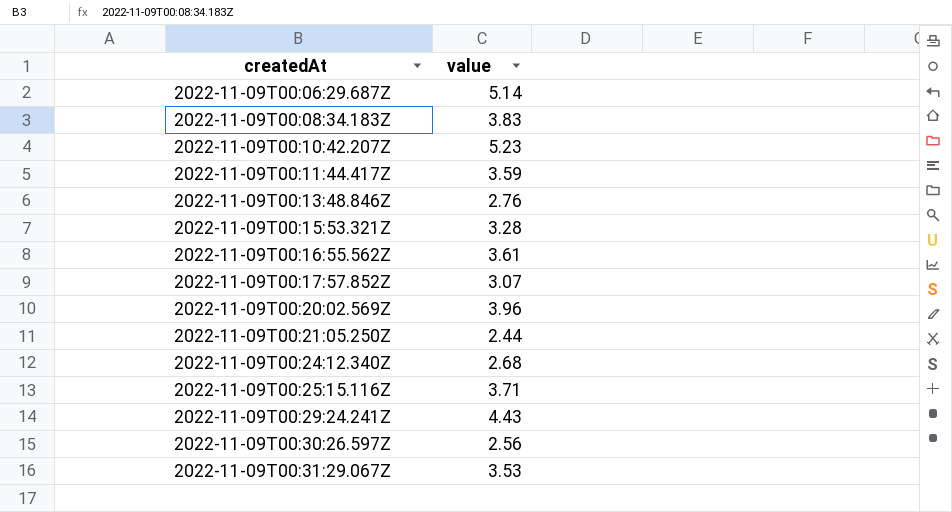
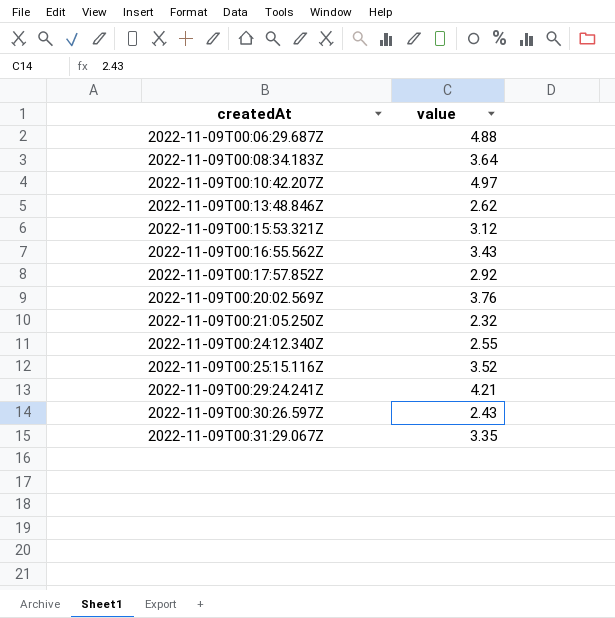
row 2022-11-09T00:11:44.417Z: 3.59 -> none
2022-11-09T00:06:29.687Z | value: 5.14 -> 4.88
2022-11-09T00:08:34.183Z | value: 3.83 -> 3.64
2022-11-09T00:10:42.207Z | value: 5.23 -> 4.97
2022-11-09T00:13:48.846Z | value: 2.76 -> 2.62
2022-11-09T00:15:53.321Z | value: 3.28 -> 3.12
2022-11-09T00:16:55.562Z | value: 3.61 -> 3.43
2022-11-09T00:17:57.852Z | value: 3.07 -> 2.92
2022-11-09T00:20:02.569Z | value: 3.96 -> 3.76
2022-11-09T00:21:05.250Z | value: 2.44 -> 2.32
2022-11-09T00:24:12.340Z | value: 2.68 -> 2.55
2022-11-09T00:25:15.116Z | value: 3.71 -> 3.52
2022-11-09T00:29:24.241Z | value: 4.43 -> 4.21
2022-11-09T00:30:26.597Z | value: 2.56 -> 2.43
2022-11-09T00:31:29.067Z | value: 3.53 -> 3.35

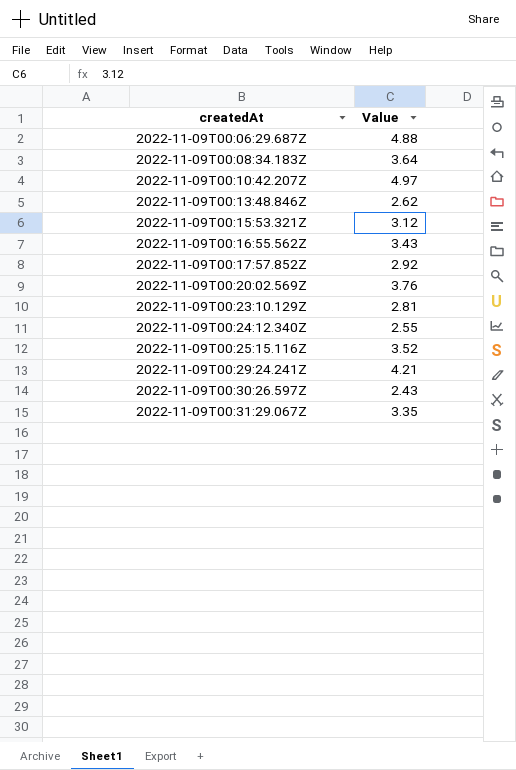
column name: value -> Value
row 2022-11-09T00:21:05.250Z: 2.32 -> none
row 2022-11-09T00:23:10.129Z: none -> 2.81

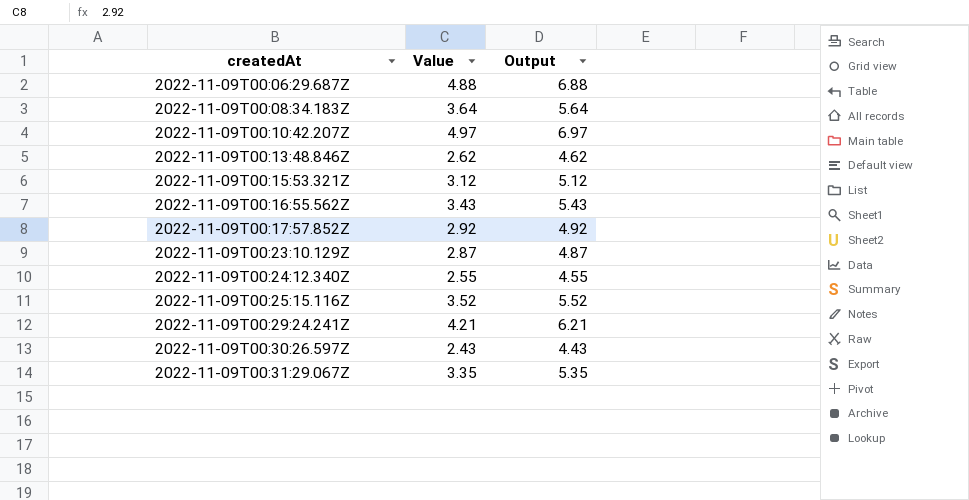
column Output | formula: none -> [Value] + 2
row 2022-11-09T00:20:02.569Z: 3.76 -> none
2022-11-09T00:23:10.129Z | Value: 2.81 -> 2.87

